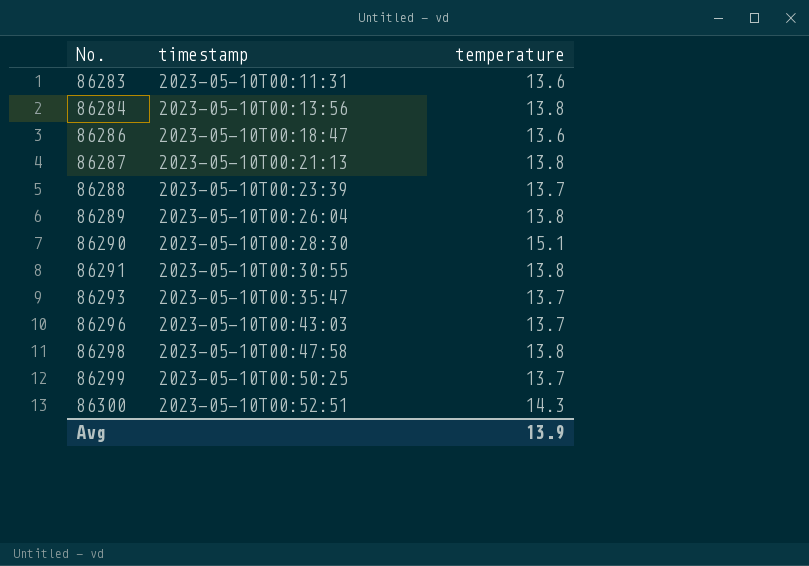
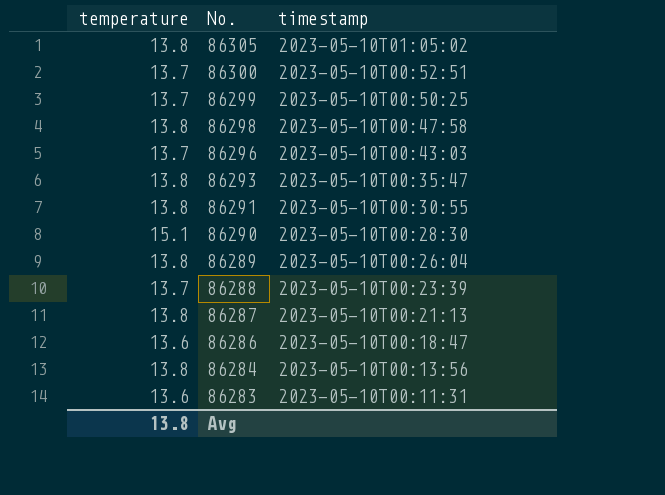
row order: No. ascending -> No. descending
column temperature | position: 3 -> 1
row 86305: none -> 13.8 | 2023-05-10T01:05:02
86300 | temperature: 14.3 -> 13.7
86293 | temperature: 13.7 -> 13.8
Avg | temperature: 13.9 -> 13.8

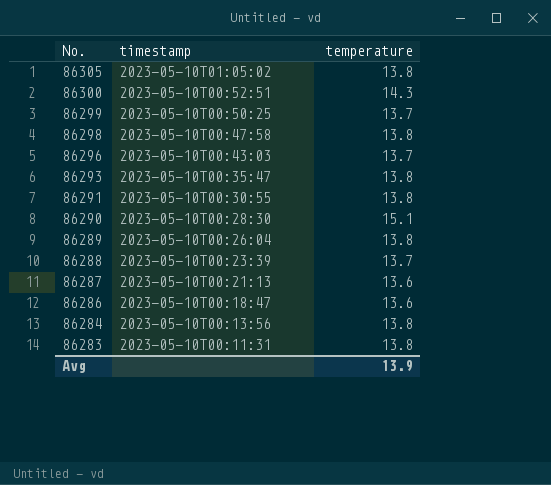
column temperature | position: 1 -> 3
86300 | temperature: 13.7 -> 14.3
86287 | temperature: 13.8 -> 13.6
86283 | temperature: 13.6 -> 13.8
Avg | temperature: 13.8 -> 13.9

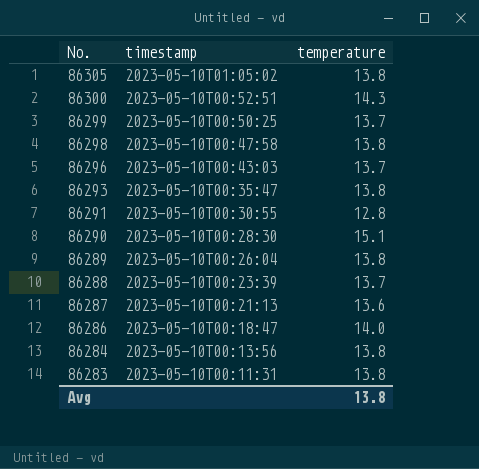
86291 | temperature: 13.8 -> 12.8
86286 | temperature: 13.6 -> 14.0
Avg | temperature: 13.9 -> 13.8

